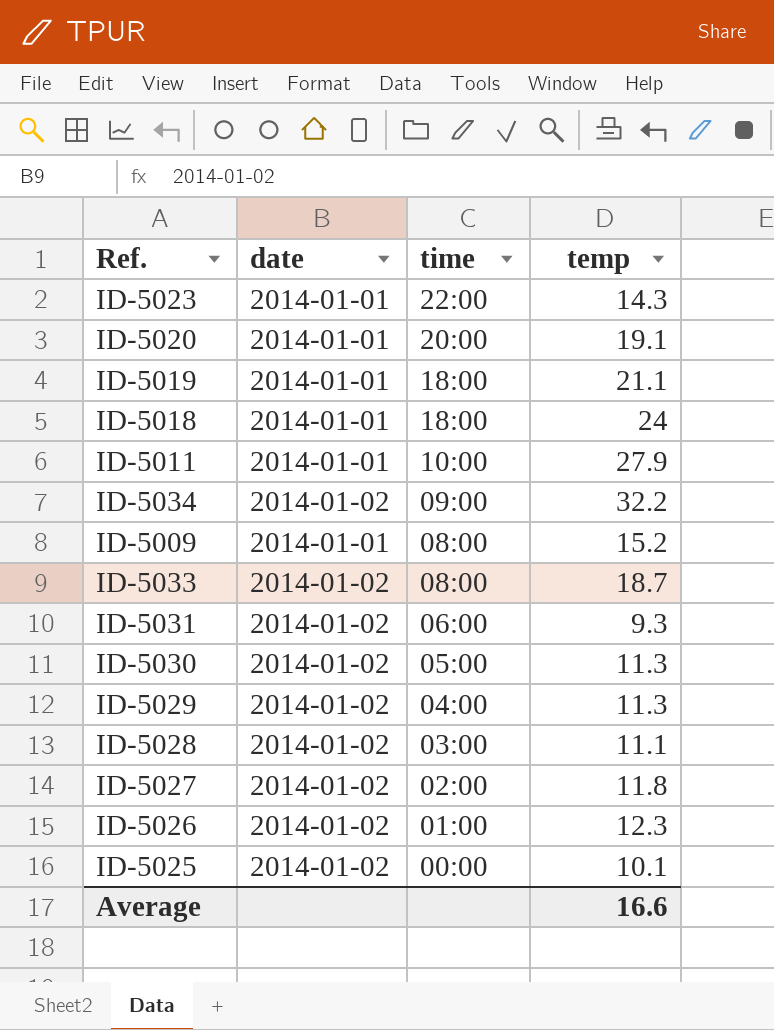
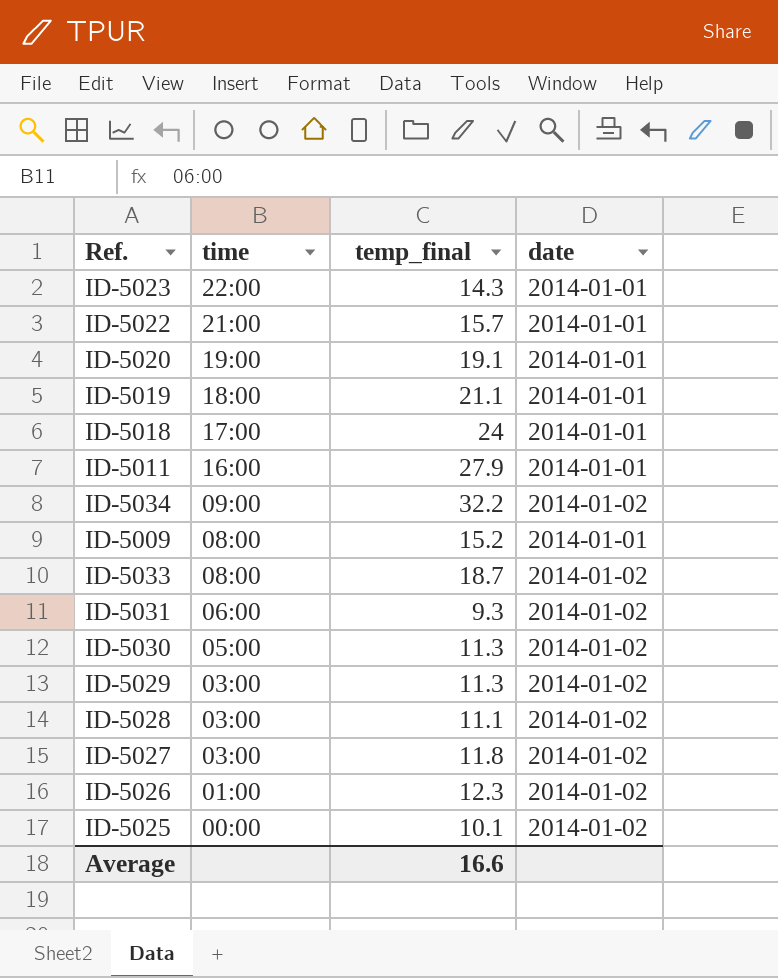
column name: temp -> temp_final
column date | position: 2 -> 4
row ID-5022: none -> 21:00 | 15.7 | 2014-01-01
ID-5020 | time: 20:00 -> 19:00
ID-5018 | time: 18:00 -> 17:00
ID-5011 | time: 10:00 -> 16:00
ID-5029 | time: 04:00 -> 03:00
ID-5027 | time: 02:00 -> 03:00

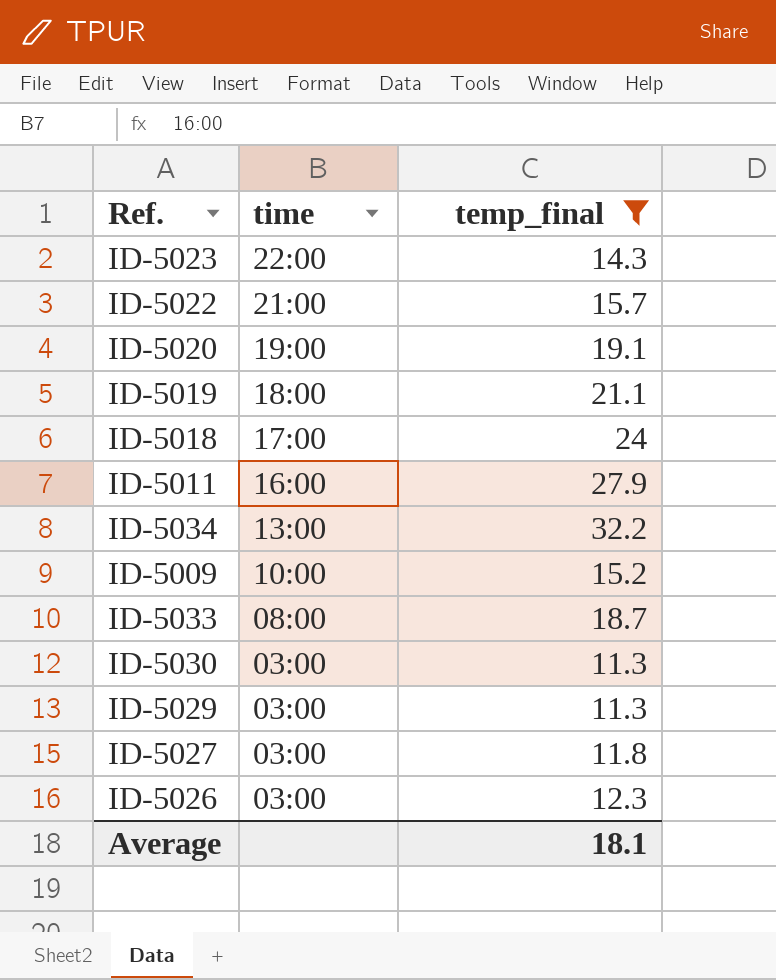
filter: none -> temp_final >= 11.3
column date | position: 4 -> none
ID-5034 | time: 09:00 -> 13:00
ID-5009 | time: 08:00 -> 10:00
ID-5030 | time: 05:00 -> 03:00
ID-5026 | time: 01:00 -> 03:00
Average | temp_final: 16.6 -> 18.1

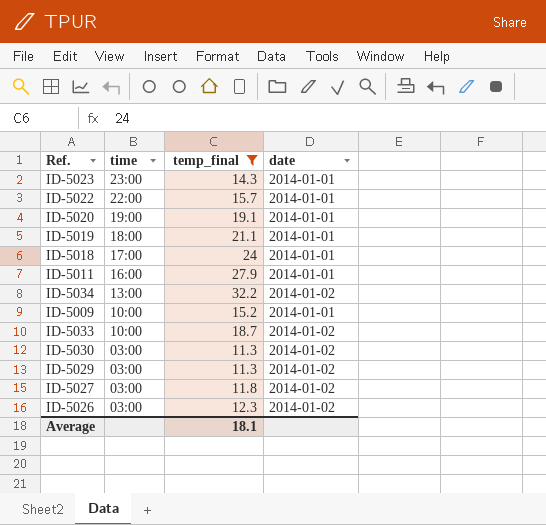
column date | position: none -> 4
ID-5023 | time: 22:00 -> 23:00
ID-5022 | time: 21:00 -> 22:00
ID-5033 | time: 08:00 -> 10:00

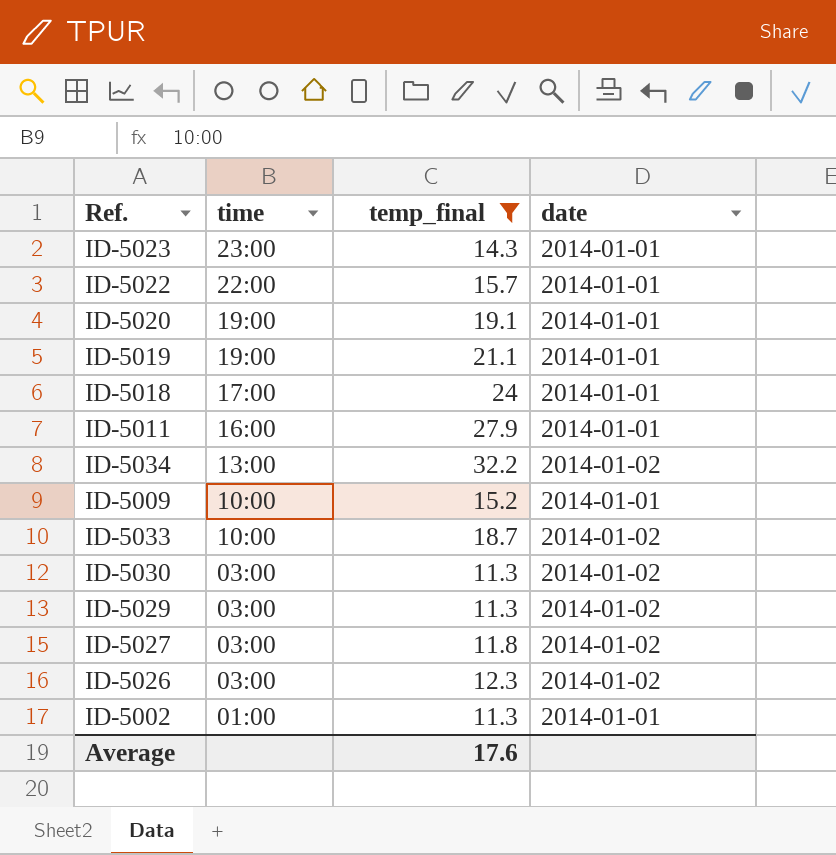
ID-5019 | time: 18:00 -> 19:00
row ID-5002: none -> 01:00 | 11.3 | 2014-01-01
Average | temp_final: 18.1 -> 17.6

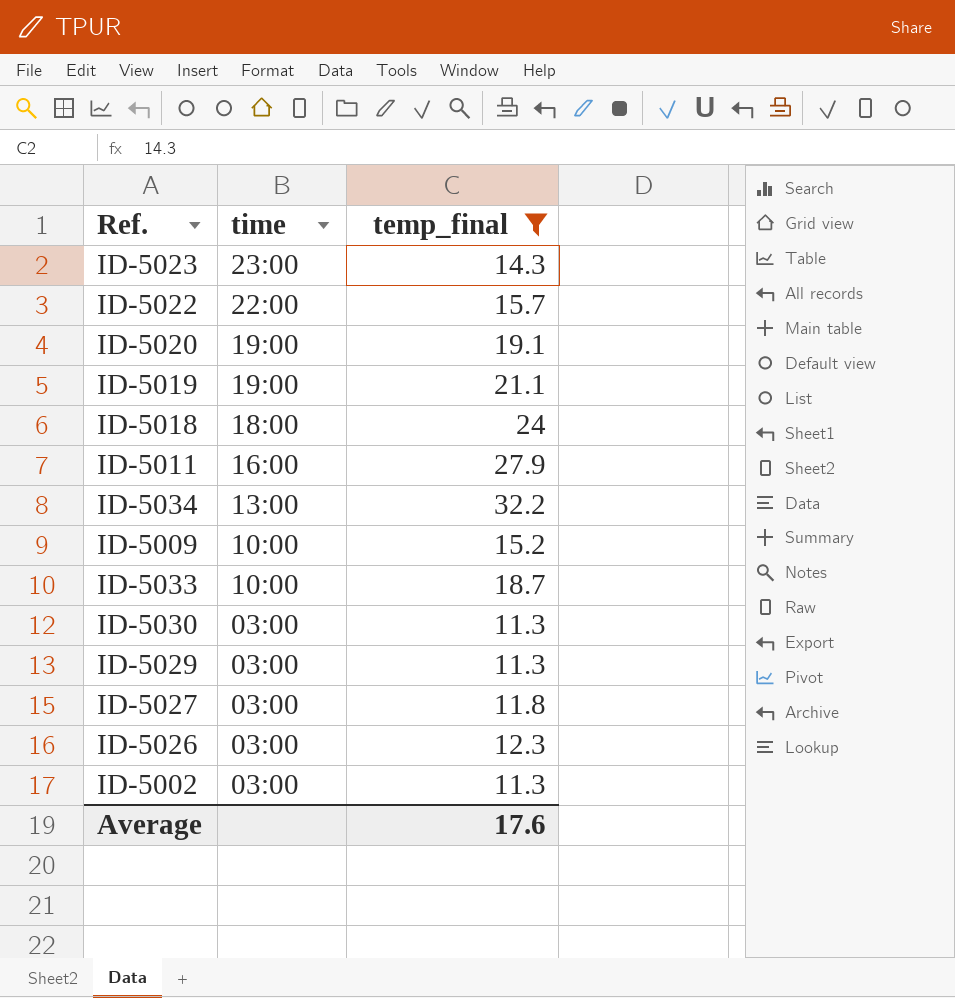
column date | position: 4 -> none
ID-5018 | time: 17:00 -> 18:00
ID-5002 | time: 01:00 -> 03:00

